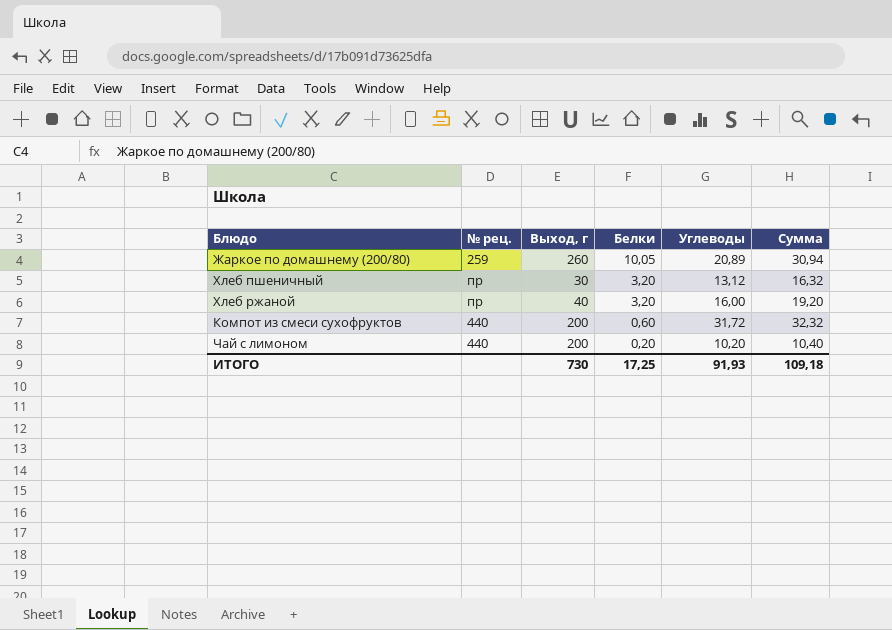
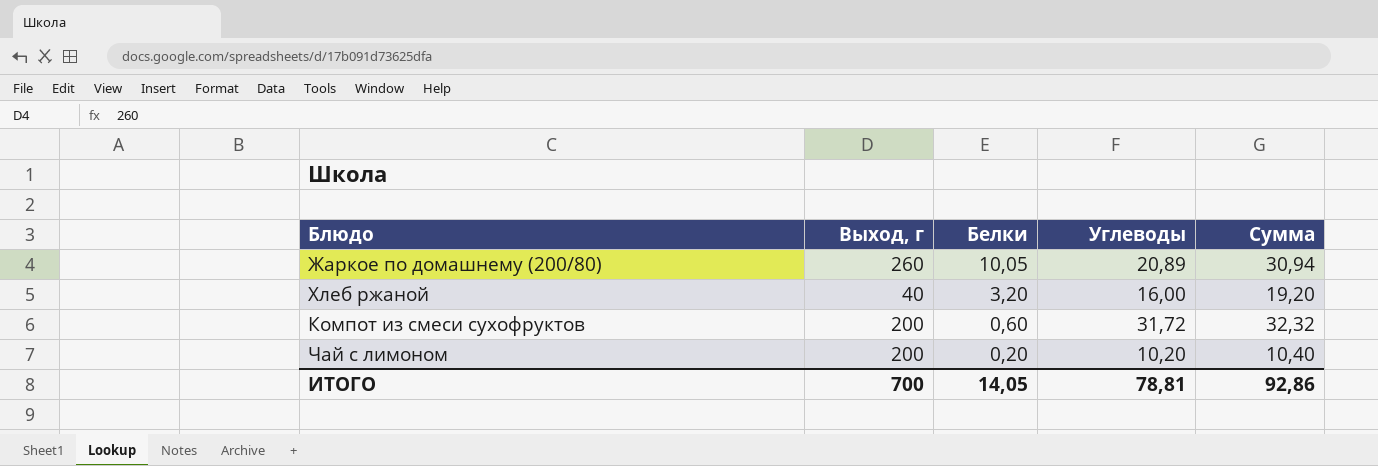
column № рец. | position: 2 -> none
row Хлеб пшеничный: пр | 30 | 3,20 | 13,12 | 16,32 -> none
ИТОГО | Выход, г: 730 -> 700
ИТОГО | Белки: 17,25 -> 14,05
ИТОГО | Углеводы: 91,93 -> 78,81
ИТОГО | Сумма: 109,18 -> 92,86

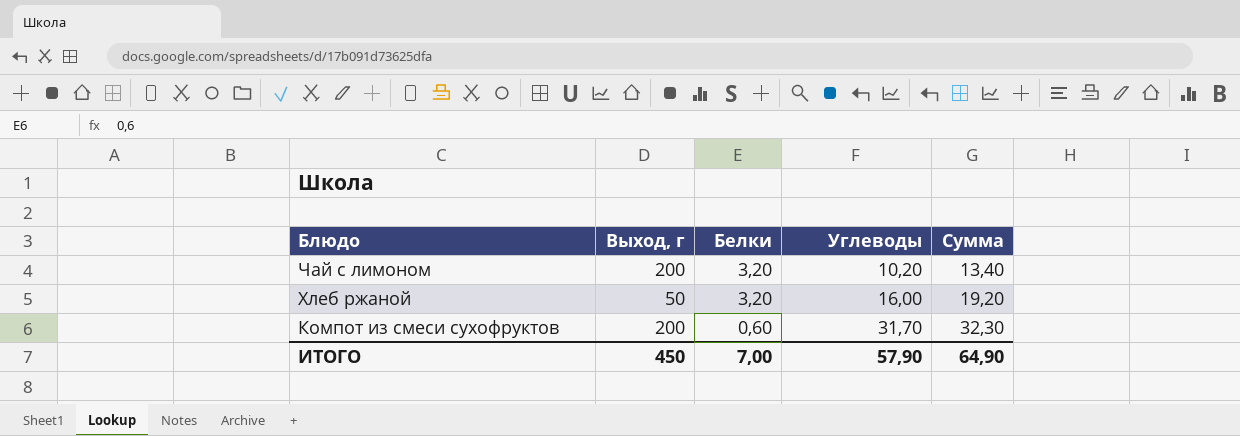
row order: Белки descending -> Блюдо descending
row Жаркое по домашнему (200/80): 260 | 10,05 | 20,89 | 30,94 -> none
Чай с лимоном | Белки: 0,20 -> 3,20
Чай с лимоном | Сумма: 10,40 -> 13,40
Хлеб ржаной | Выход, г: 40 -> 50
Компот из смеси сухофруктов | Углеводы: 31,72 -> 31,70
Компот из смеси сухофруктов | Сумма: 32,32 -> 32,30
ИТОГО | Выход, г: 700 -> 450
ИТОГО | Белки: 14,05 -> 7,00
ИТОГО | Углеводы: 78,81 -> 57,90
ИТОГО | Сумма: 92,86 -> 64,90

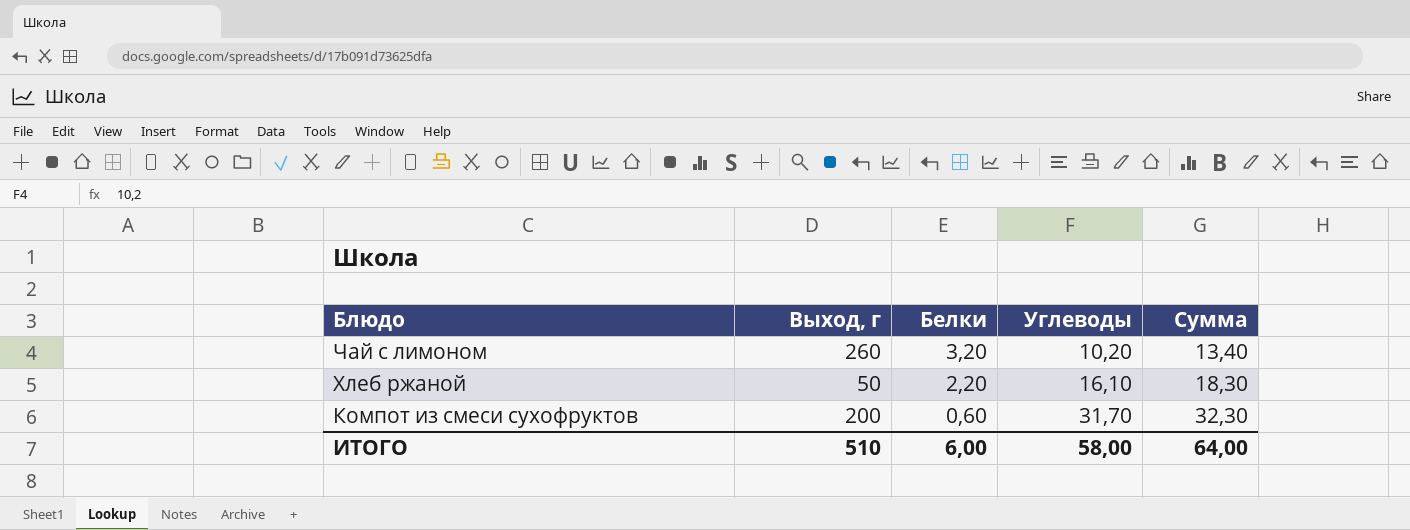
Чай с лимоном | Выход, г: 200 -> 260
Хлеб ржаной | Белки: 3,20 -> 2,20
Хлеб ржаной | Углеводы: 16,00 -> 16,10
Хлеб ржаной | Сумма: 19,20 -> 18,30
ИТОГО | Выход, г: 450 -> 510
ИТОГО | Белки: 7,00 -> 6,00
ИТОГО | Углеводы: 57,90 -> 58,00
ИТОГО | Сумма: 64,90 -> 64,00

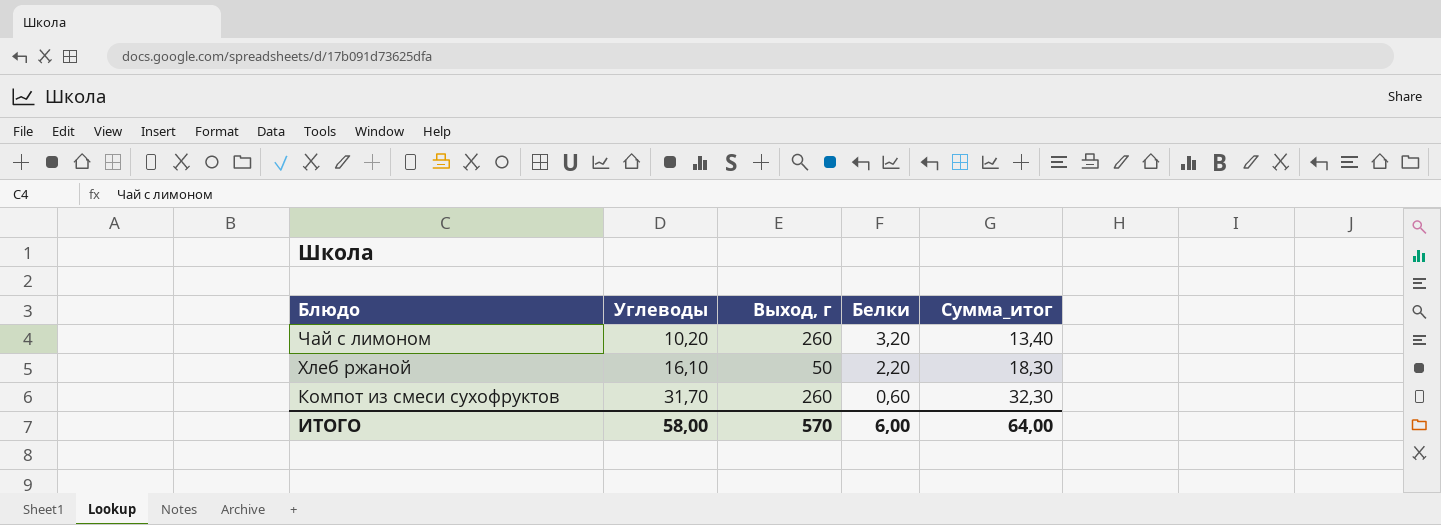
column Углеводы | position: 4 -> 2
column name: Сумма -> Сумма_итог
Компот из смеси сухофруктов | Выход, г: 200 -> 260
ИТОГО | Выход, г: 510 -> 570

